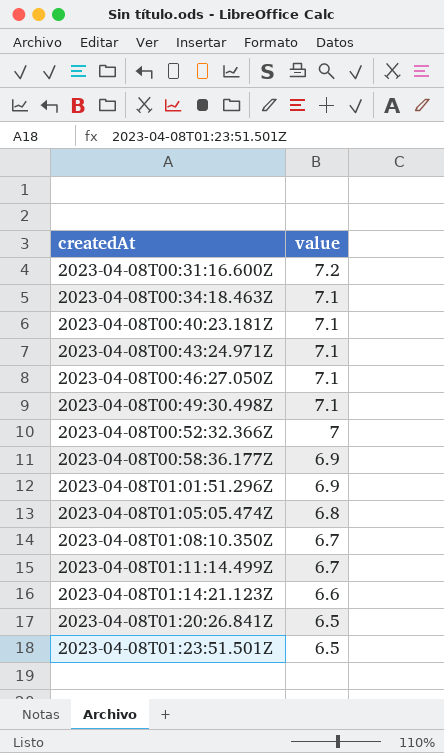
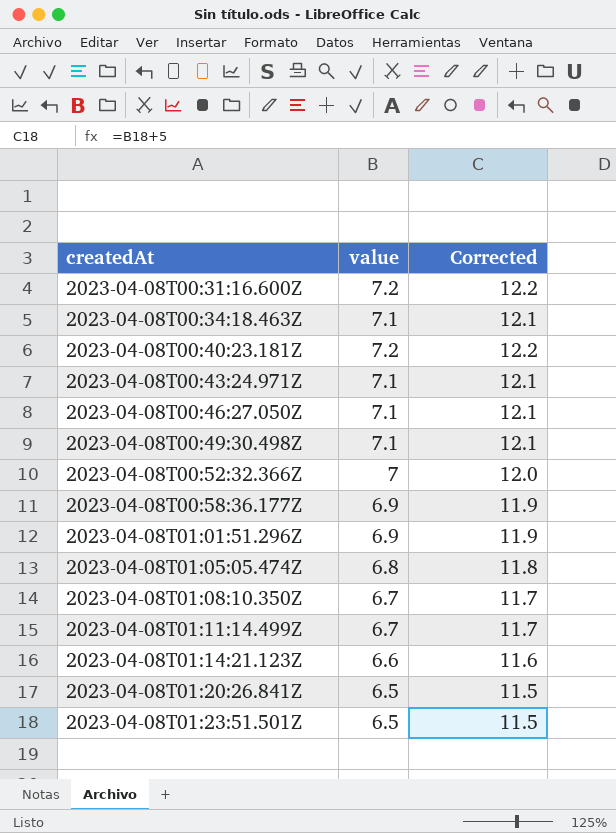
column Corrected | formula: none -> [value] + 5
2023-04-08T00:40:23.181Z | value: 7.1 -> 7.2

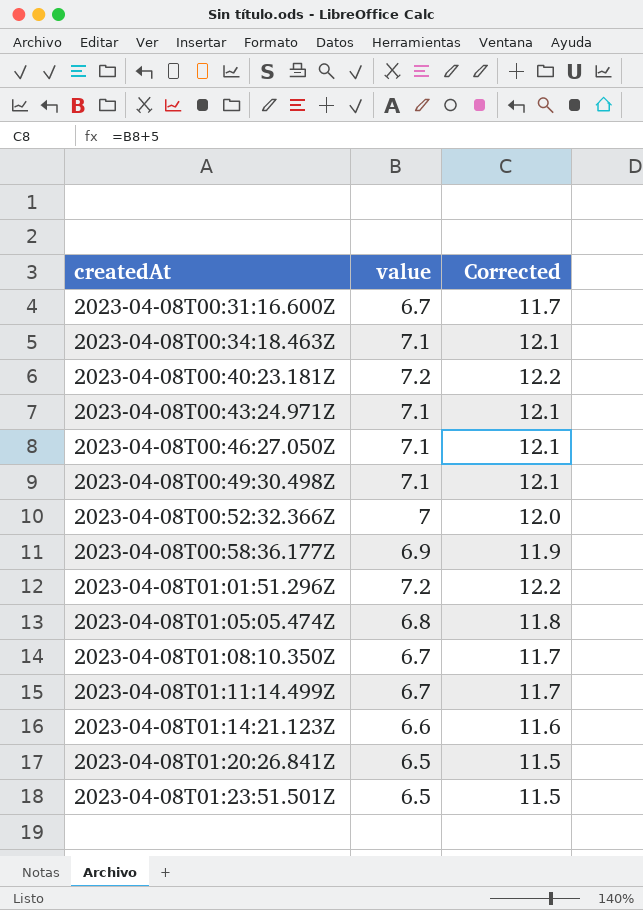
2023-04-08T00:31:16.600Z | value: 7.2 -> 6.7
2023-04-08T00:31:16.600Z | Corrected: 12.2 -> 11.7
2023-04-08T01:01:51.296Z | value: 6.9 -> 7.2
2023-04-08T01:01:51.296Z | Corrected: 11.9 -> 12.2

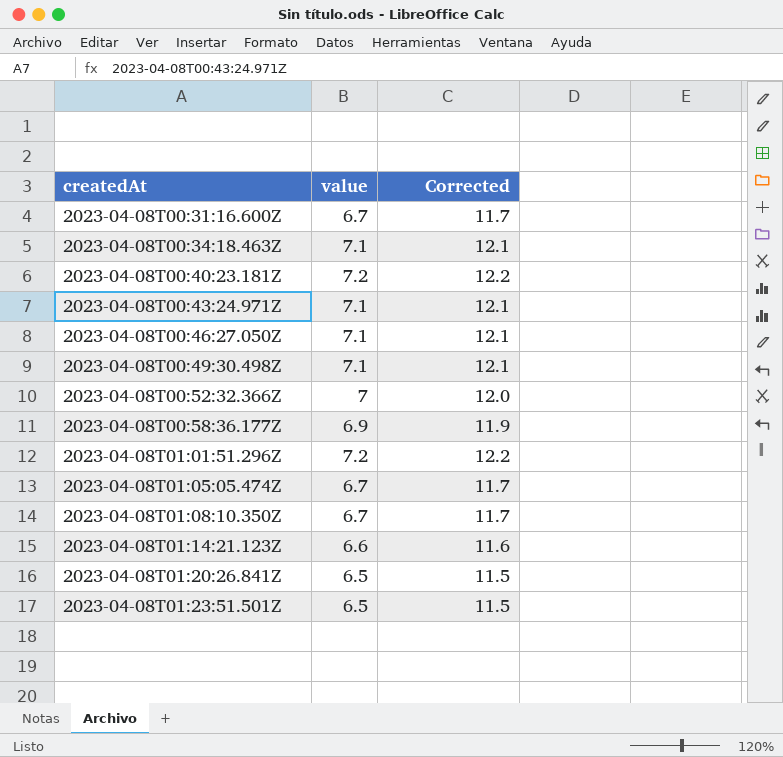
row 2023-04-08T01:11:14.499Z: 6.7 | 11.7 -> none
2023-04-08T01:05:05.474Z | value: 6.8 -> 6.7
2023-04-08T01:05:05.474Z | Corrected: 11.8 -> 11.7

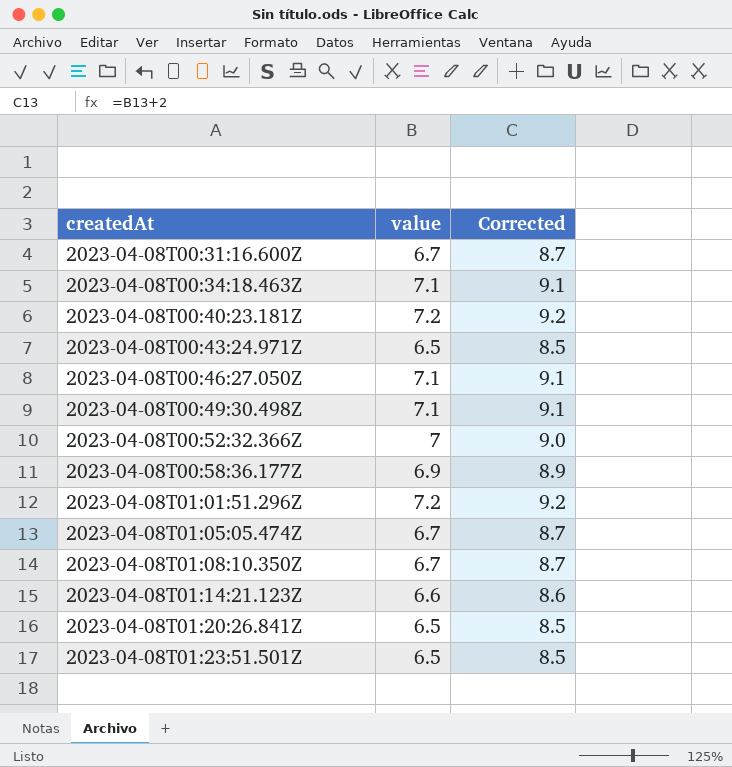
column Corrected | formula: [value] + 5 -> [value] + 2
2023-04-08T00:43:24.971Z | value: 7.1 -> 6.5

